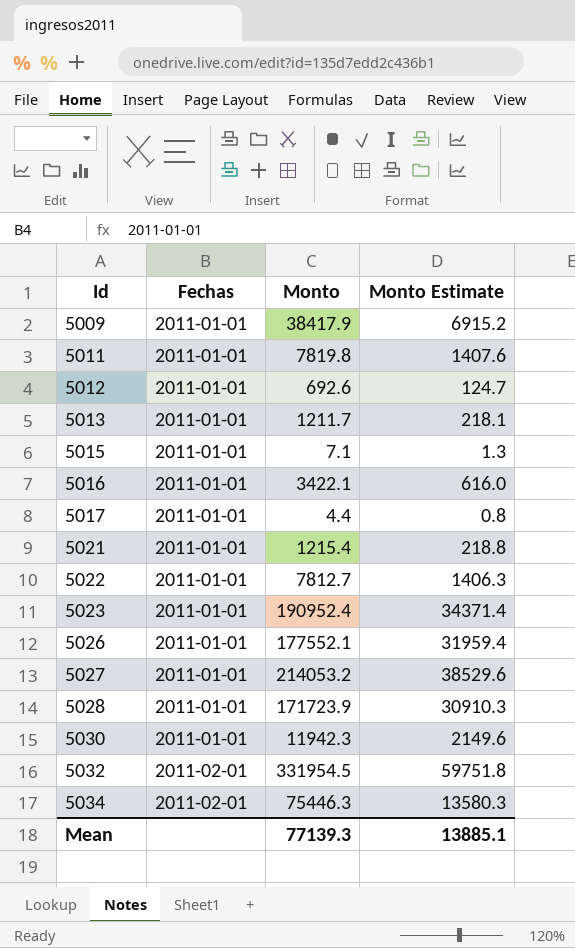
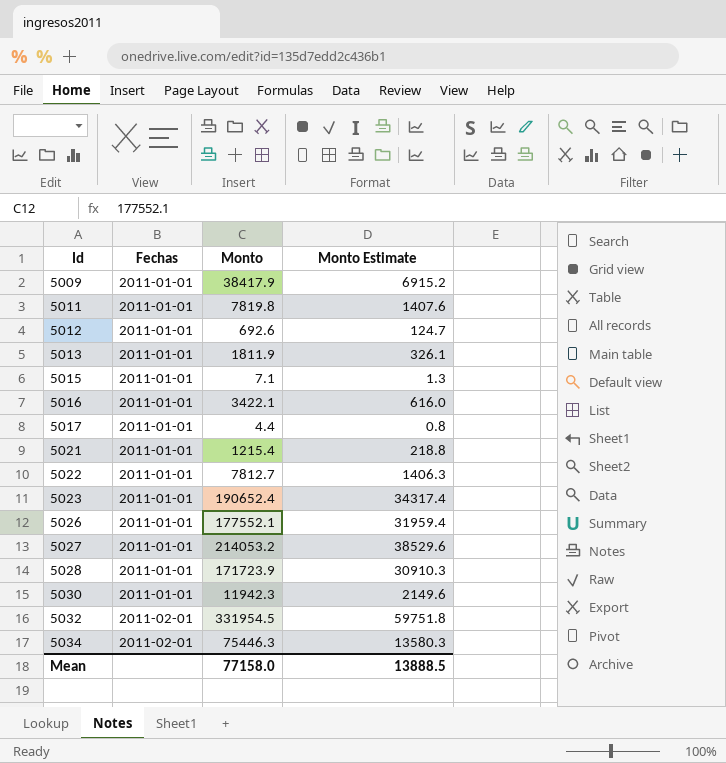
5013 | Monto: 1211.7 -> 1811.9
5013 | Monto Estimate: 218.1 -> 326.1
5023 | Monto: 190952.4 -> 190652.4
5023 | Monto Estimate: 34371.4 -> 34317.4
Mean | Monto: 77139.3 -> 77158.0
Mean | Monto Estimate: 13885.1 -> 13888.5

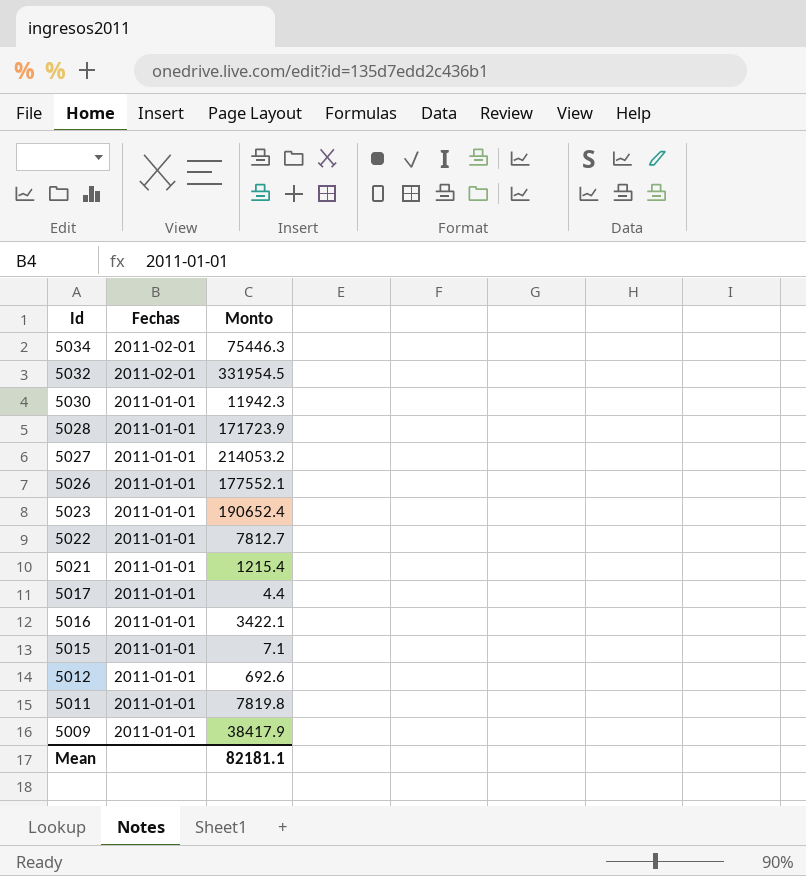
row order: Id ascending -> Id descending
column Monto Estimate | formula: [Monto] * 0.18 -> none
row 5013: 2011-01-01 | 1811.9 | 326.1 -> none
Mean | Monto: 77158.0 -> 82181.1

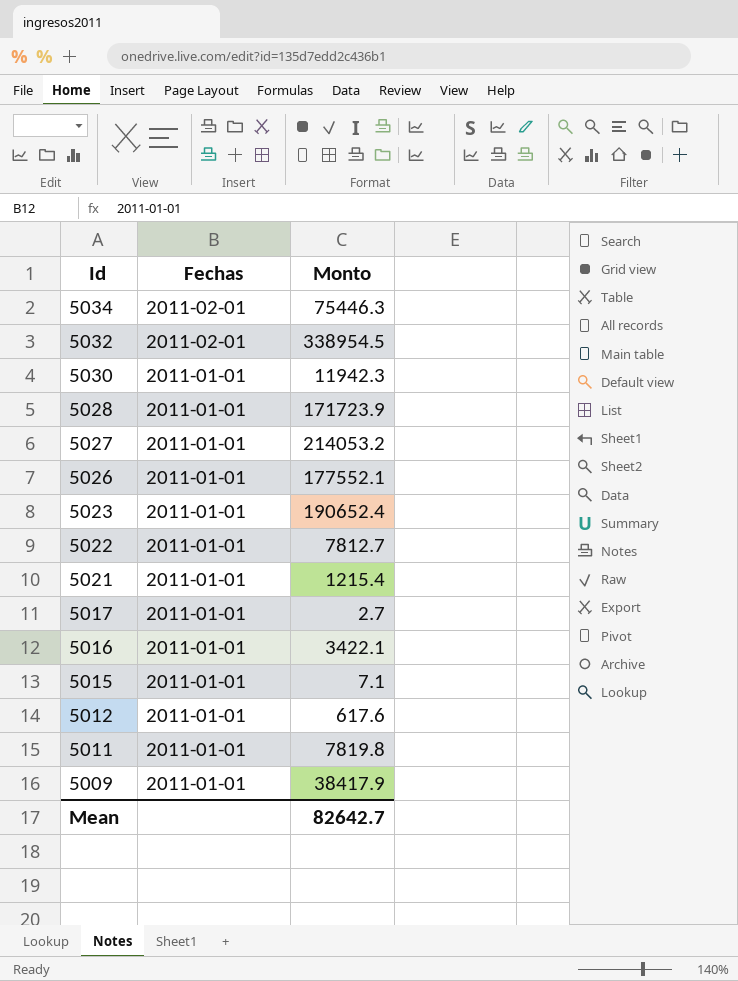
5032 | Monto: 331954.5 -> 338954.5
5017 | Monto: 4.4 -> 2.7
5012 | Monto: 692.6 -> 617.6
Mean | Monto: 82181.1 -> 82642.7

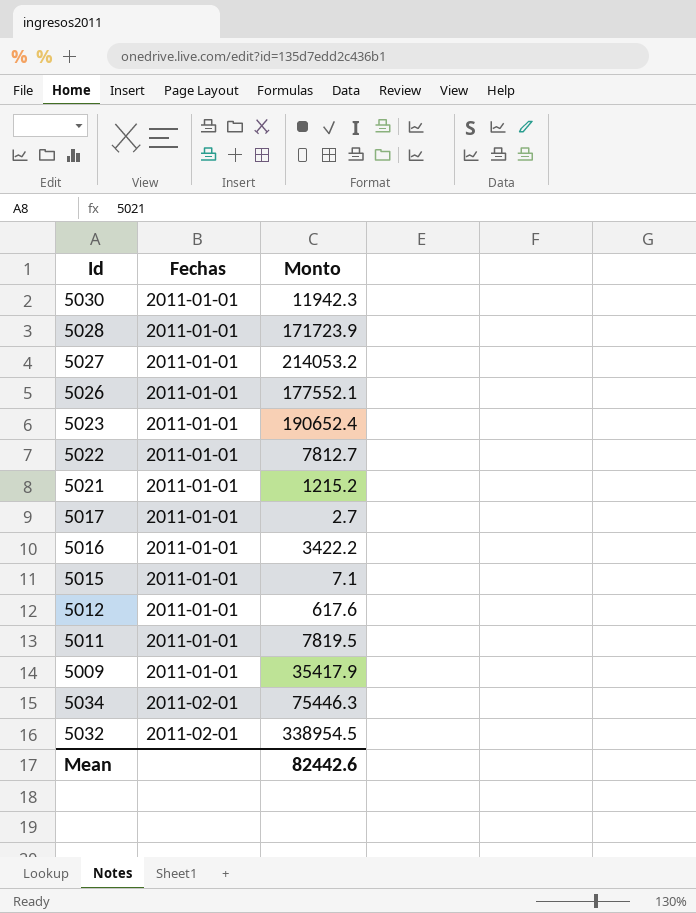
row order: Id descending -> Fechas ascending
5021 | Monto: 1215.4 -> 1215.2
5016 | Monto: 3422.1 -> 3422.2
5011 | Monto: 7819.8 -> 7819.5
5009 | Monto: 38417.9 -> 35417.9
Mean | Monto: 82642.7 -> 82442.6

